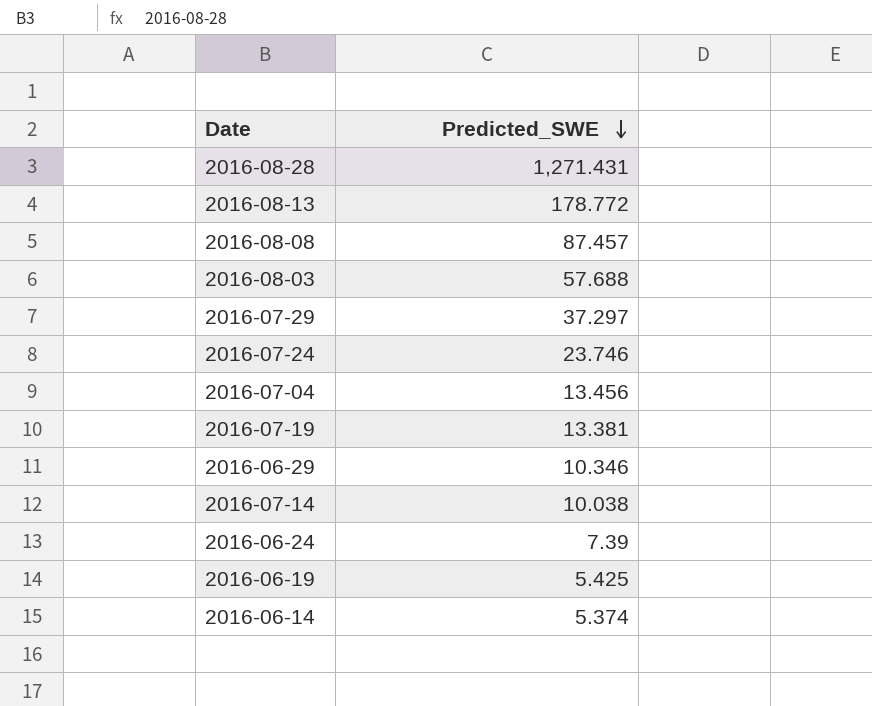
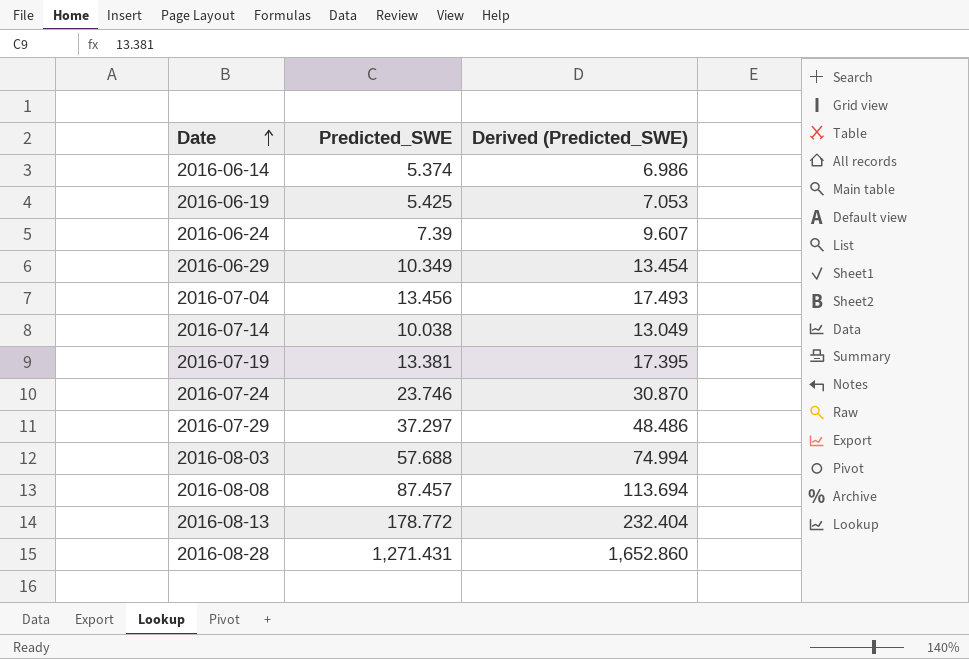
row order: Predicted_SWE descending -> Date ascending
column Derived (Predicted_SWE) | formula: none -> [Predicted_SWE] * 1.3
2016-06-29 | Predicted_SWE: 10.346 -> 10.349

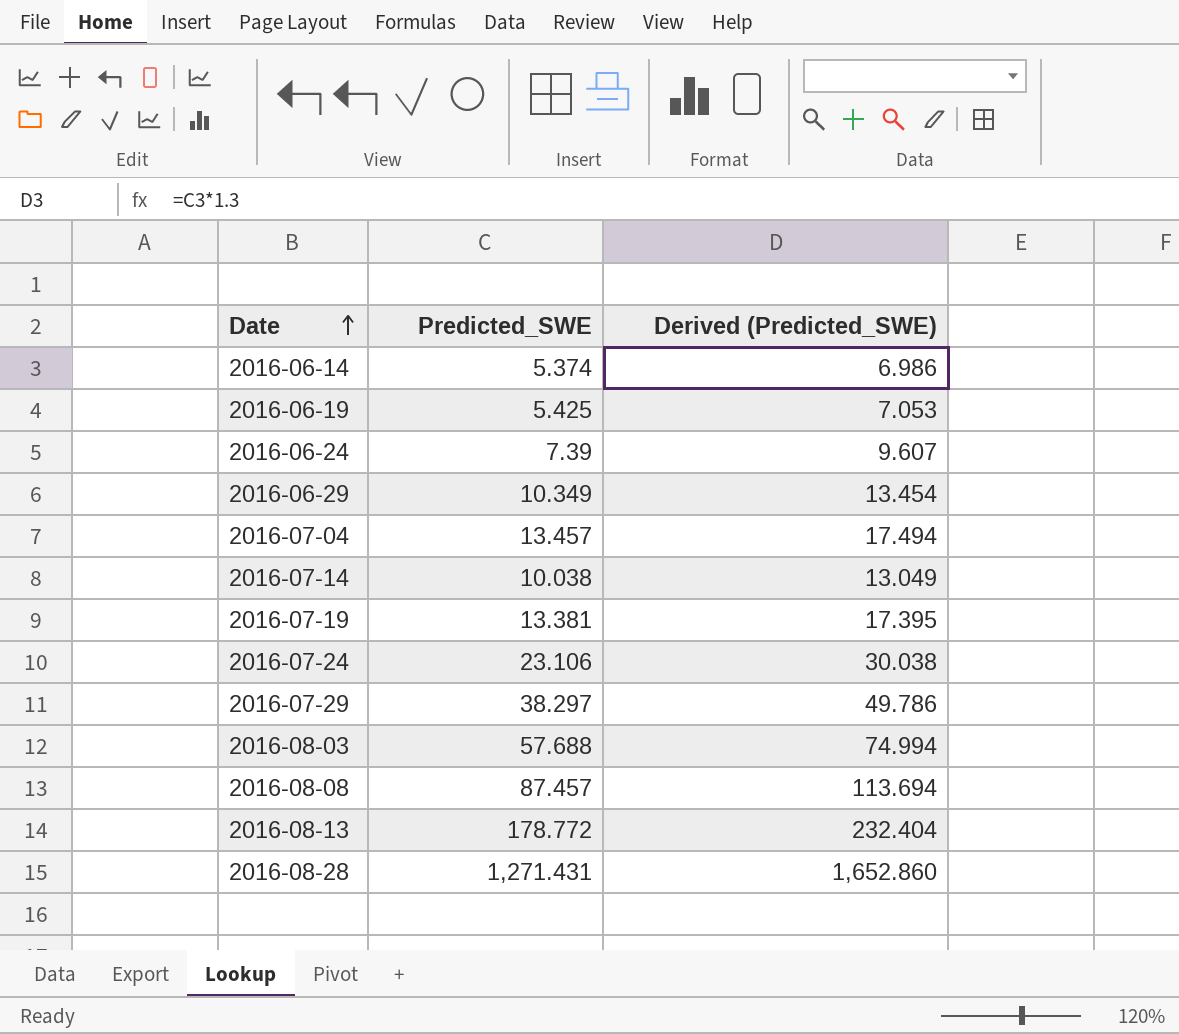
2016-07-04 | Predicted_SWE: 13.456 -> 13.457
2016-07-04 | Derived (Predicted_SWE): 17.493 -> 17.494
2016-07-24 | Predicted_SWE: 23.746 -> 23.106
2016-07-24 | Derived (Predicted_SWE): 30.870 -> 30.038
2016-07-29 | Predicted_SWE: 37.297 -> 38.297
2016-07-29 | Derived (Predicted_SWE): 48.486 -> 49.786

